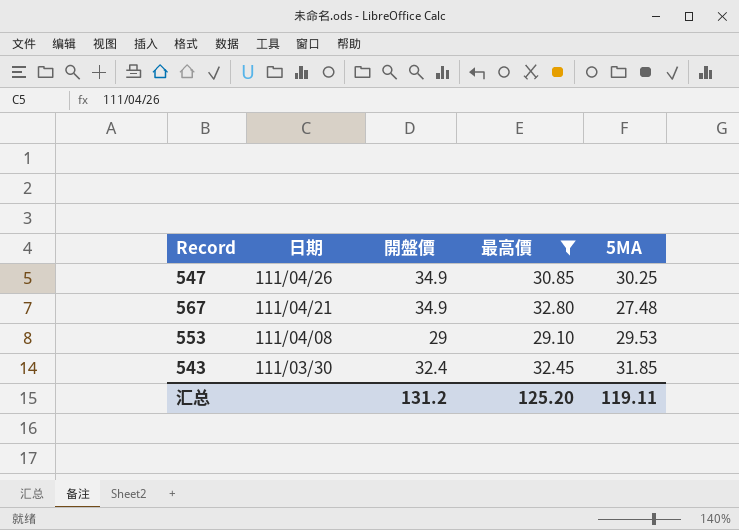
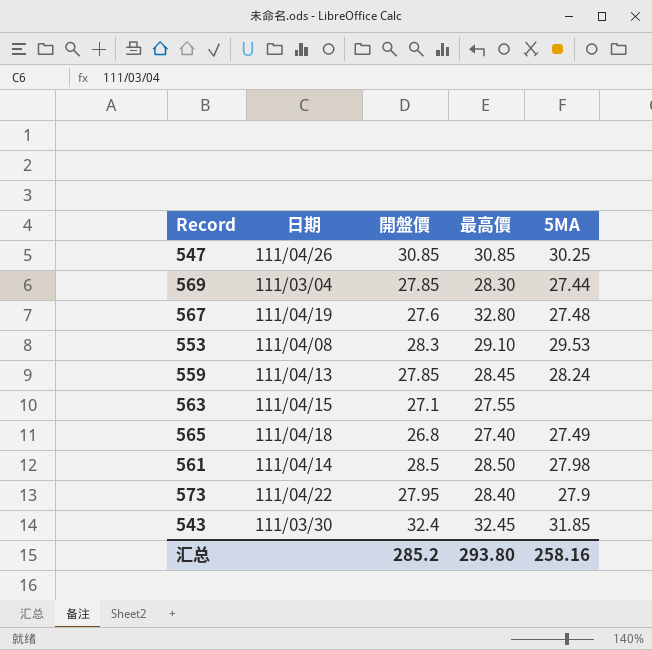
filter: 最高價 >= 29.10 -> none
547 | 開盤價: 34.9 -> 30.85
567 | 日期: 111/04/21 -> 111/04/19
567 | 開盤價: 34.9 -> 27.6
553 | 開盤價: 29 -> 28.3
汇总 | 開盤價: 131.2 -> 285.2
汇总 | 最高價: 125.20 -> 293.80
汇总 | 5MA: 119.11 -> 258.16

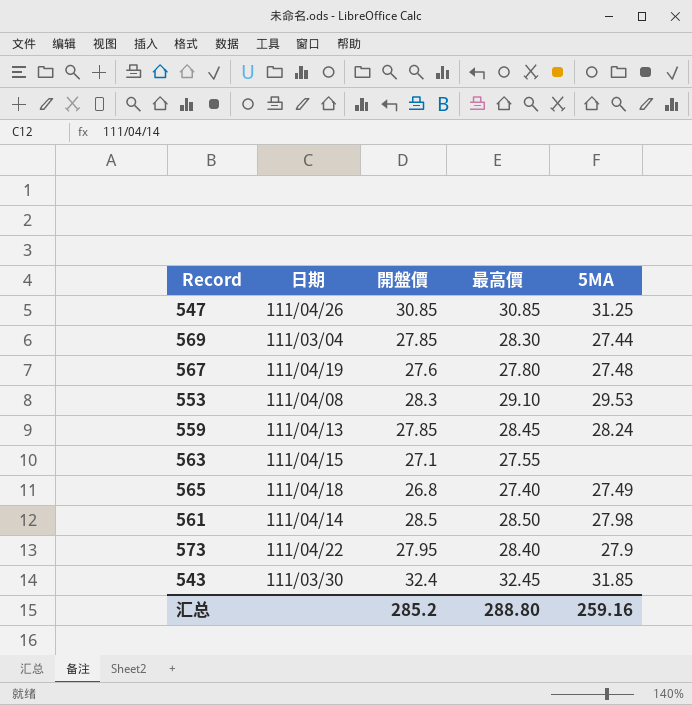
547 | 5MA: 30.25 -> 31.25
567 | 最高價: 32.80 -> 27.80
汇总 | 最高價: 293.80 -> 288.80
汇总 | 5MA: 258.16 -> 259.16

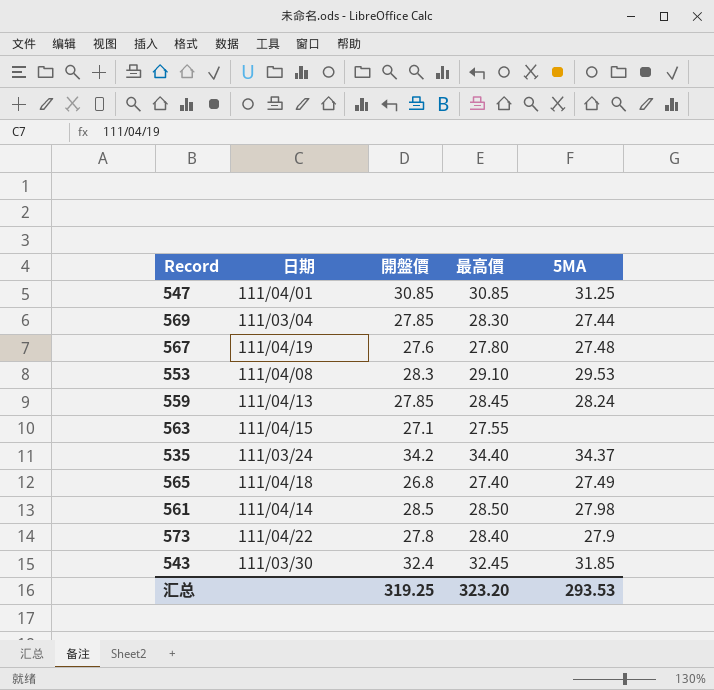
547 | 日期: 111/04/26 -> 111/04/01
row 535: none -> 111/03/24 | 34.2 | 34.40 | 34.37
573 | 開盤價: 27.95 -> 27.8
汇总 | 開盤價: 285.2 -> 319.25
汇总 | 最高價: 288.80 -> 323.20
汇总 | 5MA: 259.16 -> 293.53

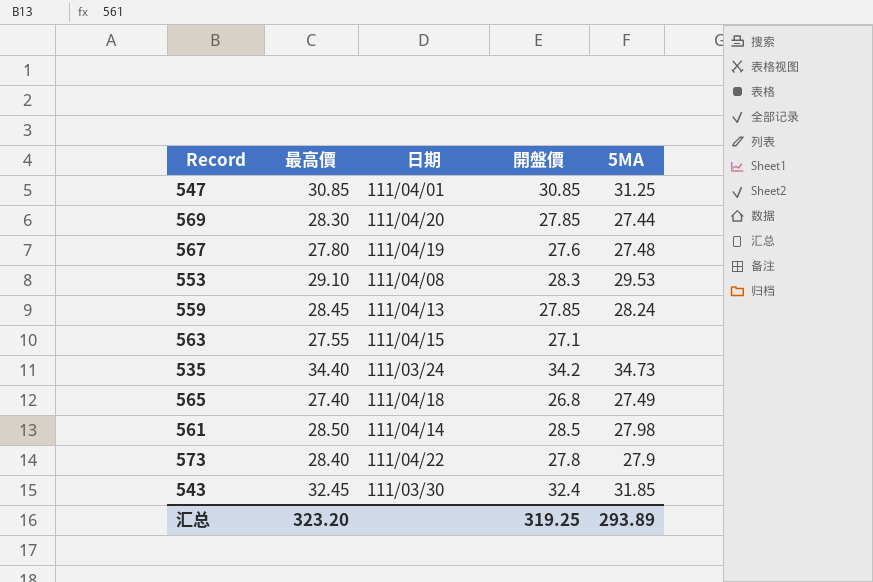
column 最高價 | position: 4 -> 2
569 | 日期: 111/03/04 -> 111/04/20
535 | 5MA: 34.37 -> 34.73
汇总 | 5MA: 293.53 -> 293.89

